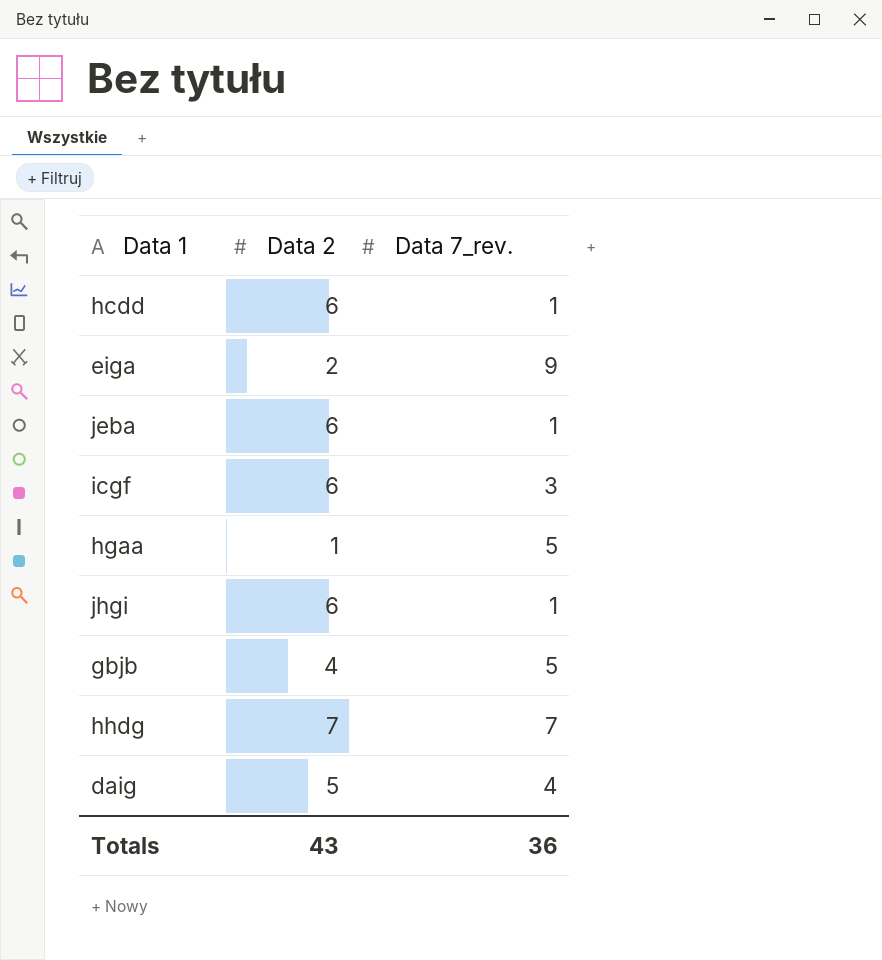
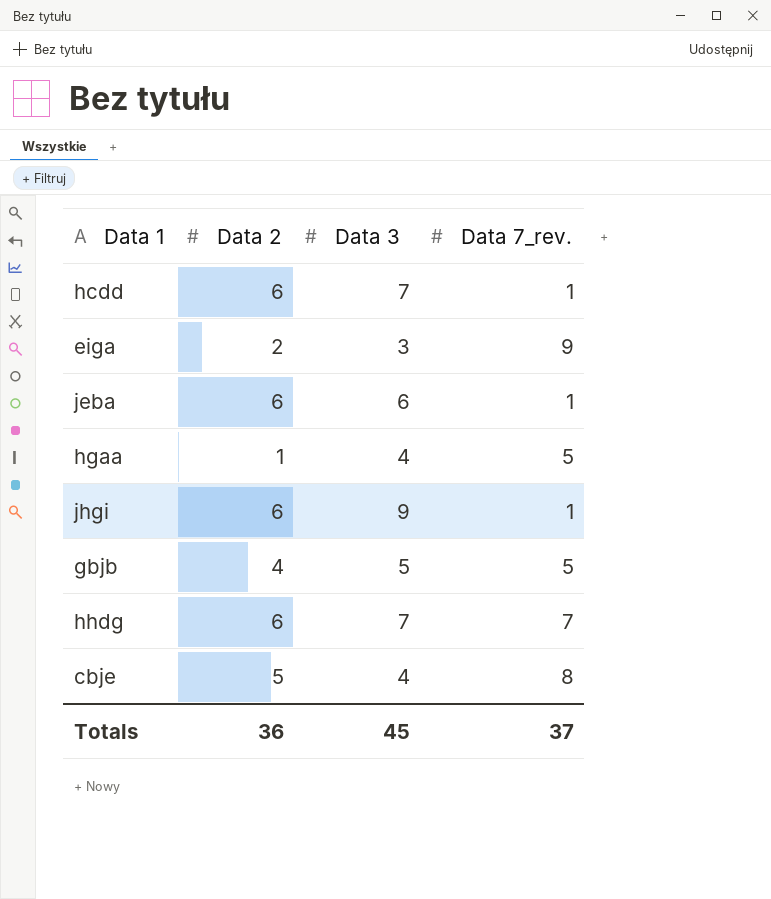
column Data 3 | position: none -> 3
row icgf: 6 | 3 -> none
row daig: 5 | 4 -> none
hhdg | Data 2: 7 -> 6
row cbje: none -> 5 | 4 | 8
Totals | Data 2: 43 -> 36
Totals | Data 7_rev.: 36 -> 37

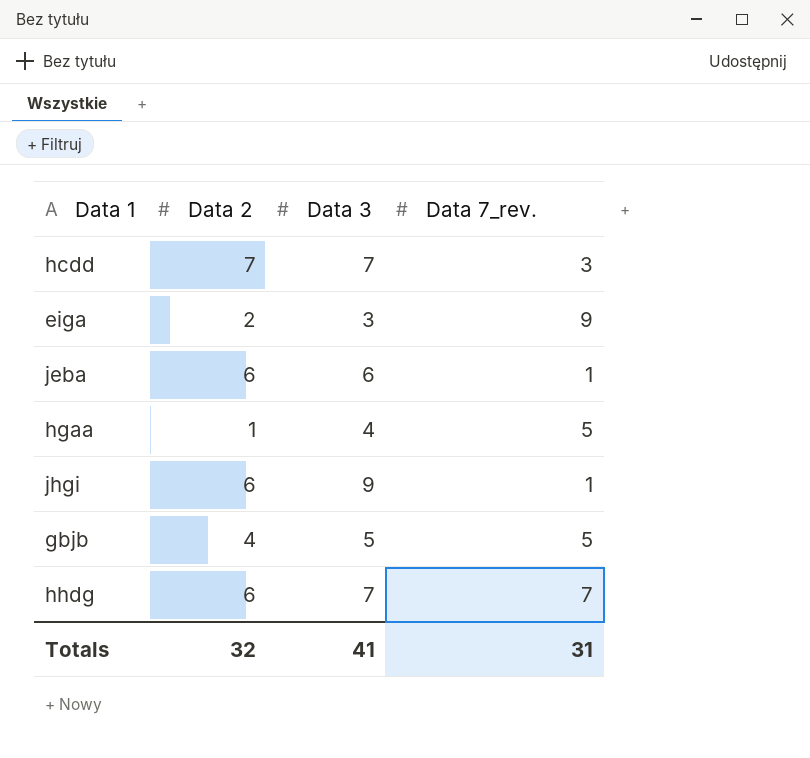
row cbje: 5 | 4 | 8 -> none
hcdd | Data 2: 6 -> 7
hcdd | Data 7_rev.: 1 -> 3
Totals | Data 2: 36 -> 32
Totals | Data 3: 45 -> 41
Totals | Data 7_rev.: 37 -> 31

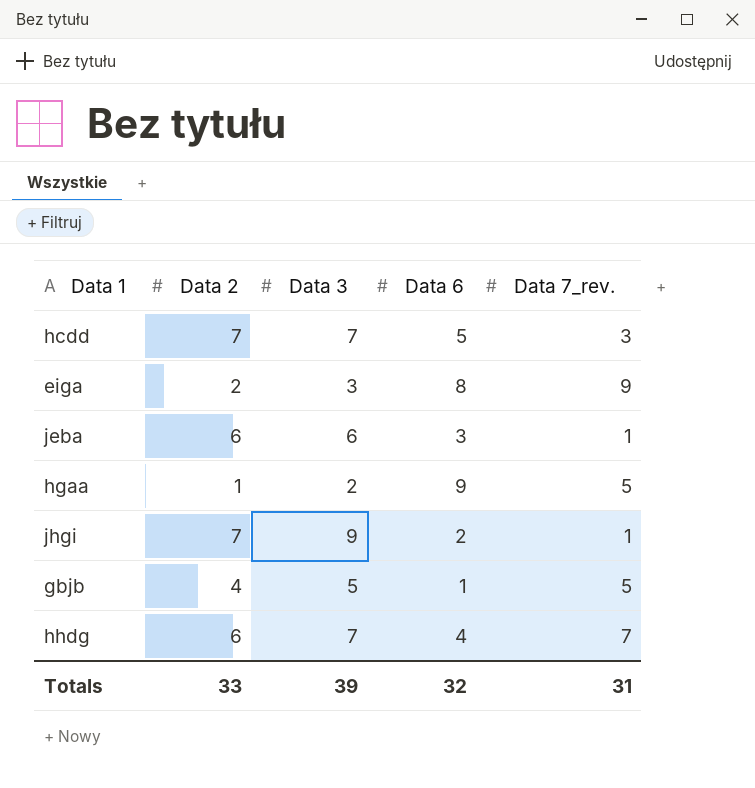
column Data 6 | position: none -> 4
hgaa | Data 3: 4 -> 2
jhgi | Data 2: 6 -> 7
Totals | Data 2: 32 -> 33
Totals | Data 3: 41 -> 39

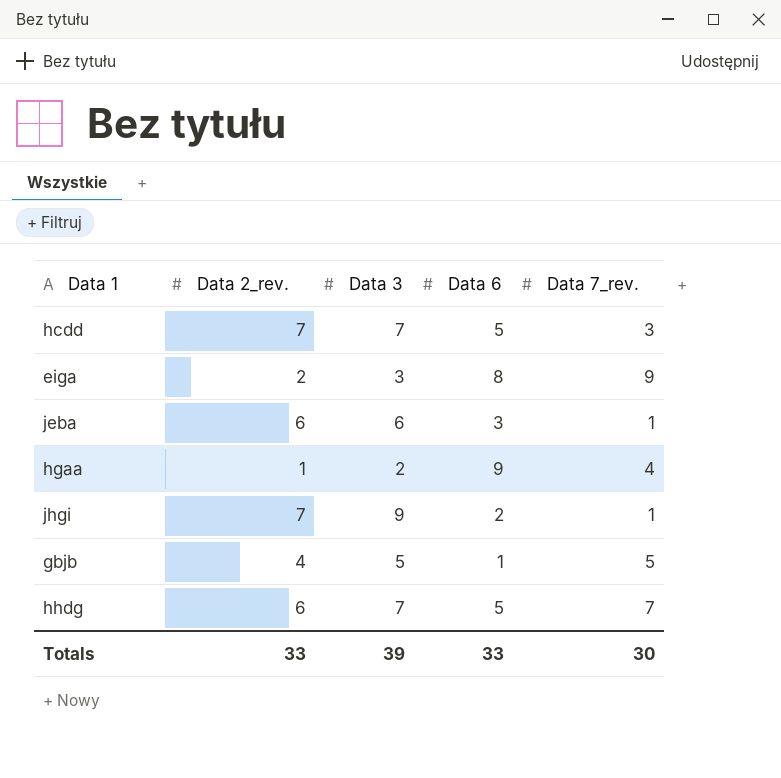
column name: Data 2 -> Data 2_rev.
hgaa | Data 7_rev.: 5 -> 4
hhdg | Data 6: 4 -> 5
Totals | Data 6: 32 -> 33
Totals | Data 7_rev.: 31 -> 30

